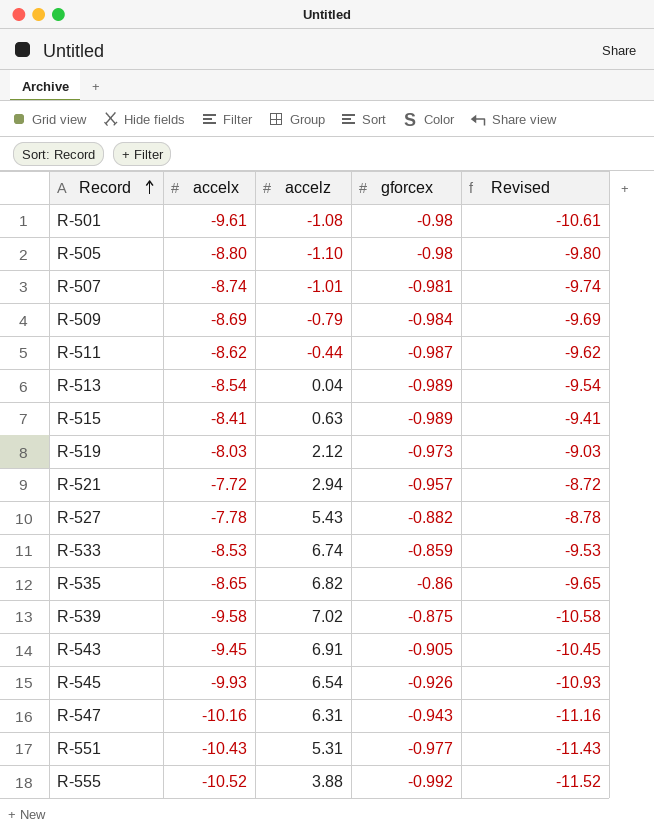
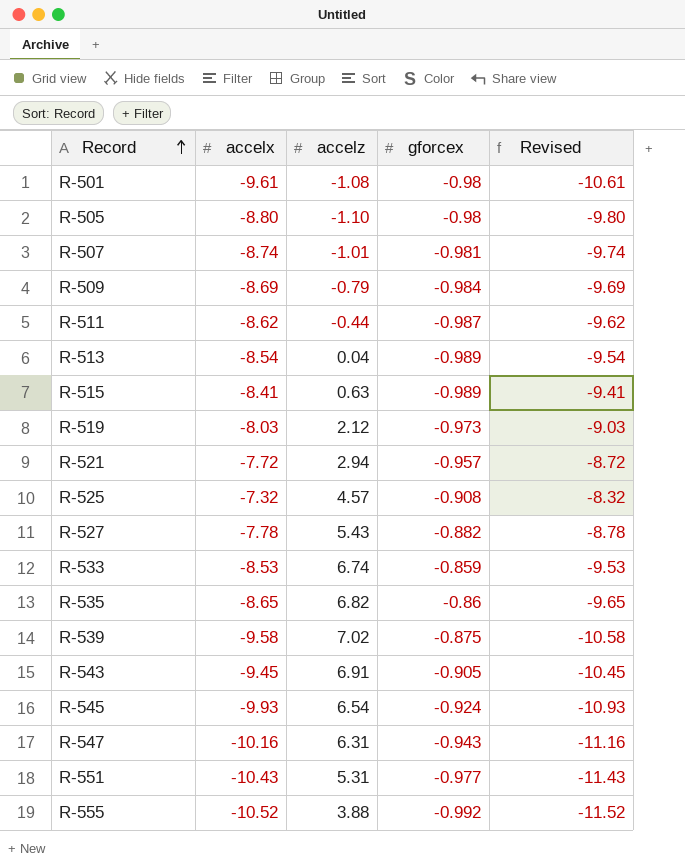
row R-525: none -> -7.32 | 4.57 | -0.908 | -8.32
R-545 | gforcex: -0.926 -> -0.924

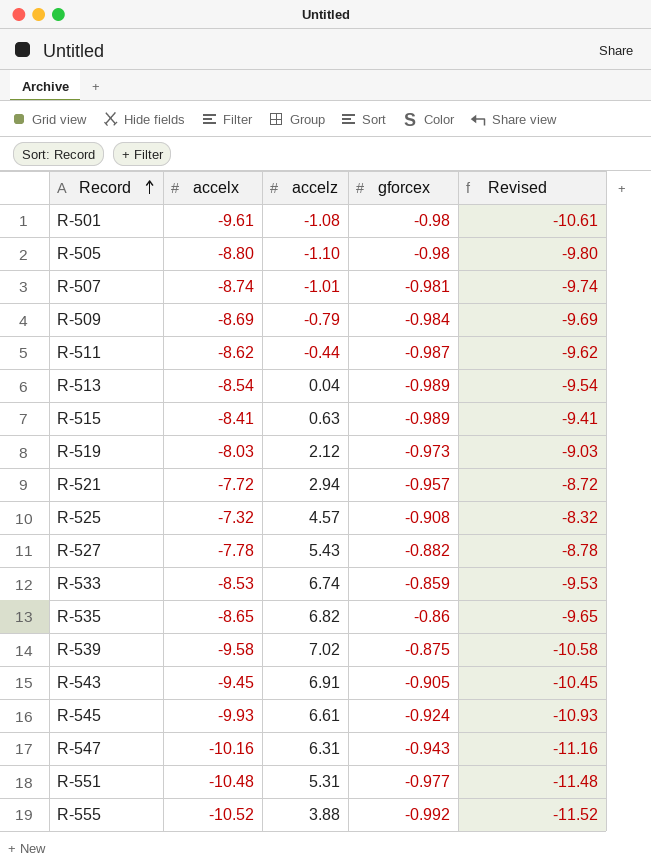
R-545 | accelz: 6.54 -> 6.61
R-551 | accelx: -10.43 -> -10.48
R-551 | Revised: -11.43 -> -11.48

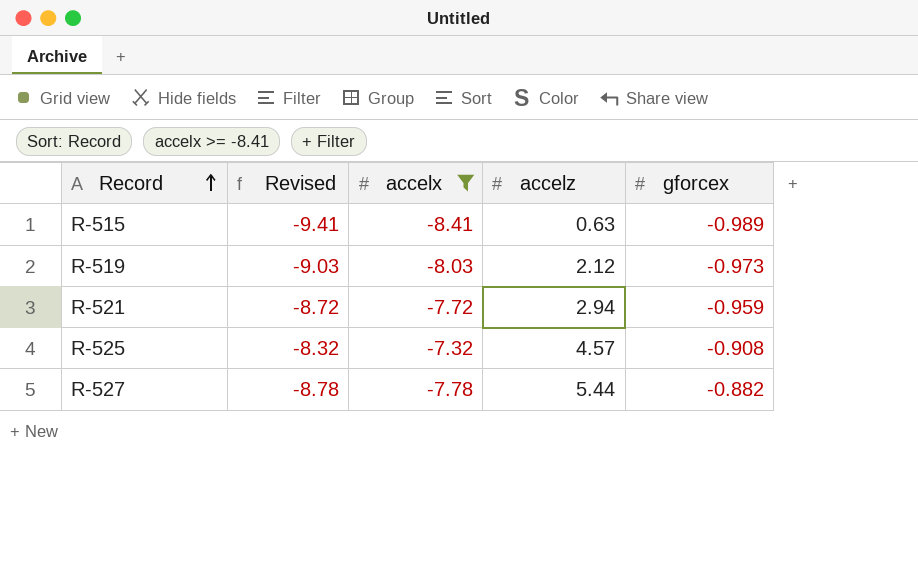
filter: none -> accelx >= -8.41
column Revised | position: 5 -> 2
R-521 | gforcex: -0.957 -> -0.959
R-527 | accelz: 5.43 -> 5.44

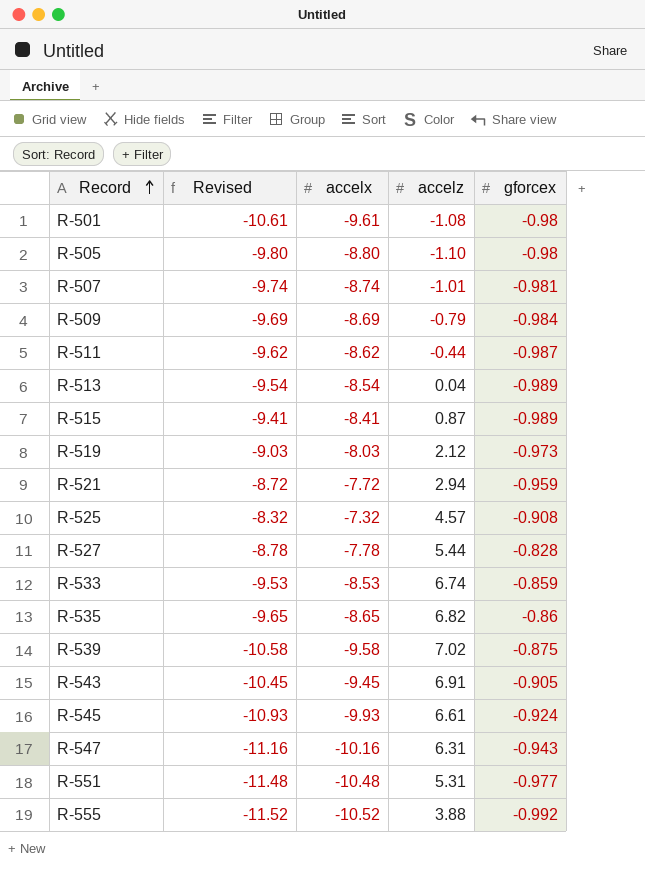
filter: accelx >= -8.41 -> none
R-515 | accelz: 0.63 -> 0.87
R-527 | gforcex: -0.882 -> -0.828

